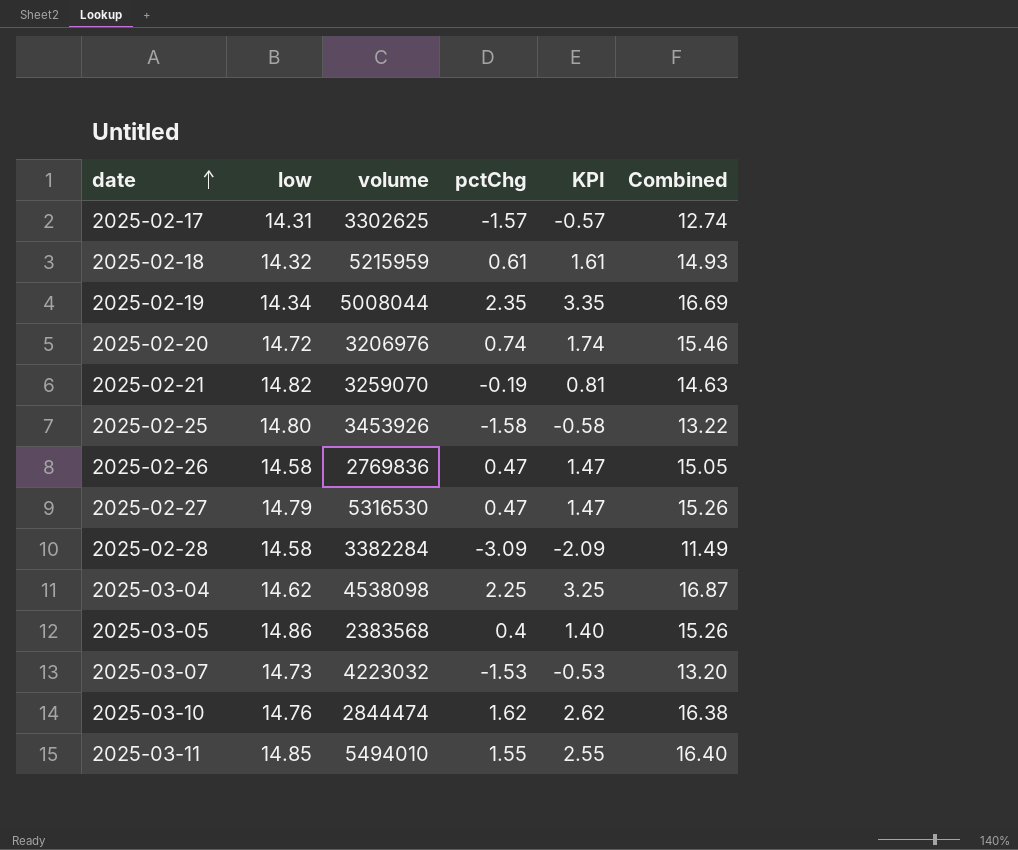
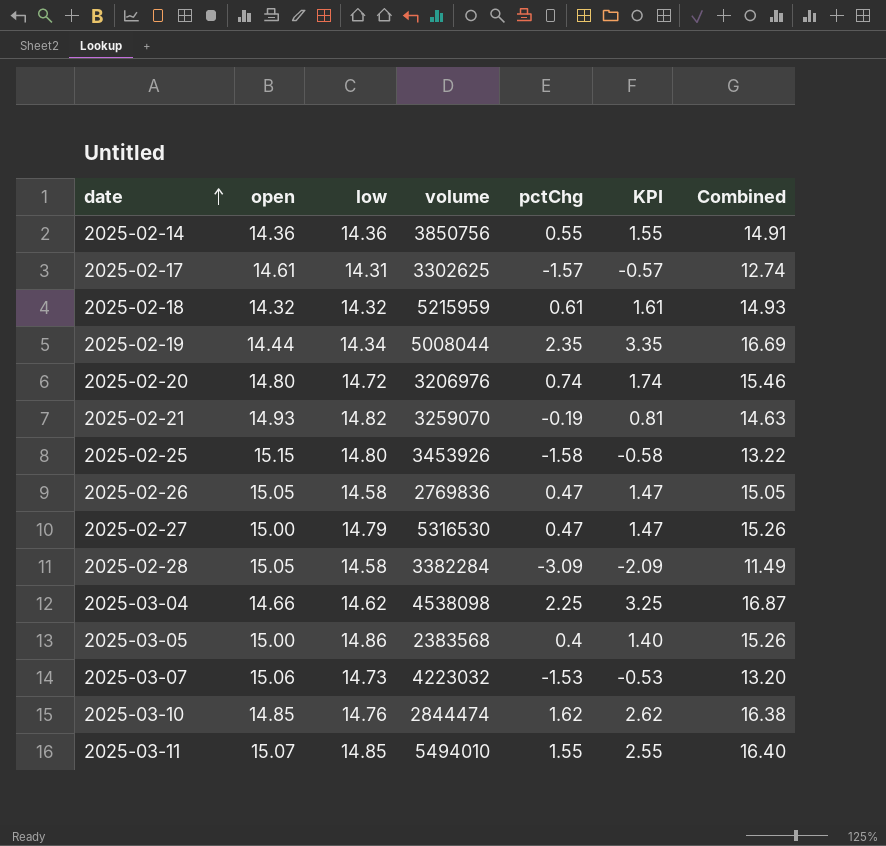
column open | position: none -> 2
row 2025-02-14: none -> 14.36 | 14.36 | 3850756 | 0.55 | 1.55 | 14.91

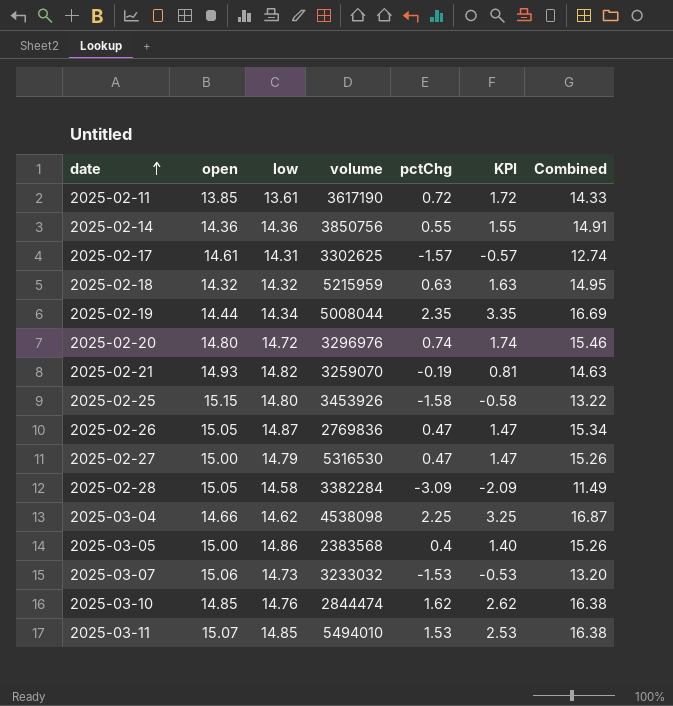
row 2025-02-11: none -> 13.85 | 13.61 | 3617190 | 0.72 | 1.72 | 14.33
2025-02-18 | pctChg: 0.61 -> 0.63
2025-02-18 | KPI: 1.61 -> 1.63
2025-02-18 | Combined: 14.93 -> 14.95
2025-02-20 | volume: 3206976 -> 3296976
2025-02-26 | low: 14.58 -> 14.87
2025-02-26 | Combined: 15.05 -> 15.34
2025-03-07 | volume: 4223032 -> 3233032
2025-03-11 | pctChg: 1.55 -> 1.53
2025-03-11 | KPI: 2.55 -> 2.53
2025-03-11 | Combined: 16.40 -> 16.38

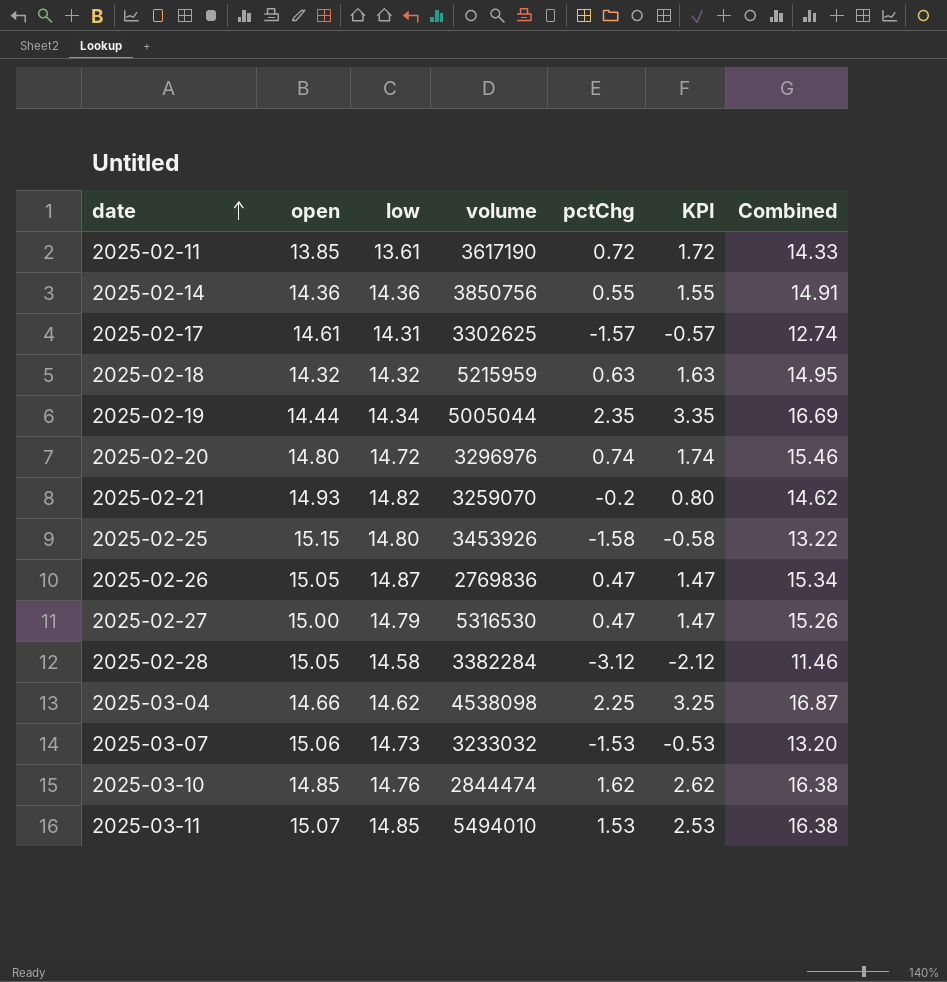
row 2025-03-05: 15.00 | 14.86 | 2383568 | 0.4 | 1.40 | 15.26 -> none
2025-02-19 | volume: 5008044 -> 5005044
2025-02-21 | pctChg: -0.19 -> -0.2
2025-02-21 | KPI: 0.81 -> 0.80
2025-02-21 | Combined: 14.63 -> 14.62
2025-02-28 | pctChg: -3.09 -> -3.12
2025-02-28 | KPI: -2.09 -> -2.12
2025-02-28 | Combined: 11.49 -> 11.46

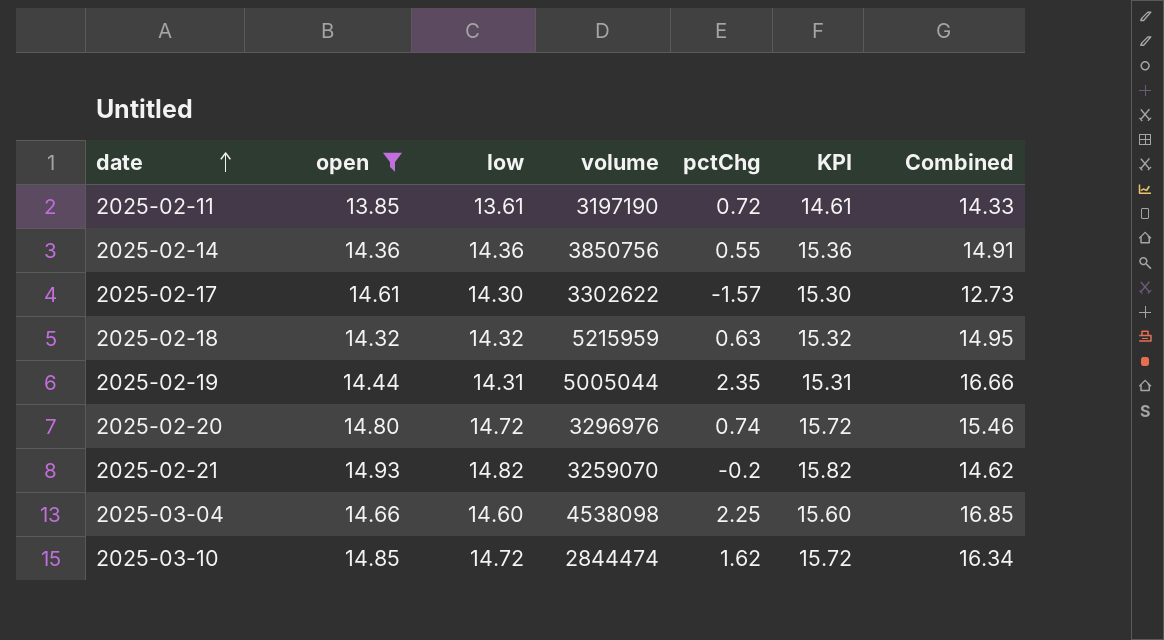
filter: none -> open <= 14.93
column KPI | formula: [pctChg] + 1 -> [low] + 1
2025-02-11 | volume: 3617190 -> 3197190
2025-02-17 | low: 14.31 -> 14.30
2025-02-17 | volume: 3302625 -> 3302622
2025-02-17 | Combined: 12.74 -> 12.73
2025-02-19 | low: 14.34 -> 14.31
2025-02-19 | Combined: 16.69 -> 16.66
2025-03-04 | low: 14.62 -> 14.60
2025-03-04 | Combined: 16.87 -> 16.85
2025-03-10 | low: 14.76 -> 14.72
2025-03-10 | Combined: 16.38 -> 16.34

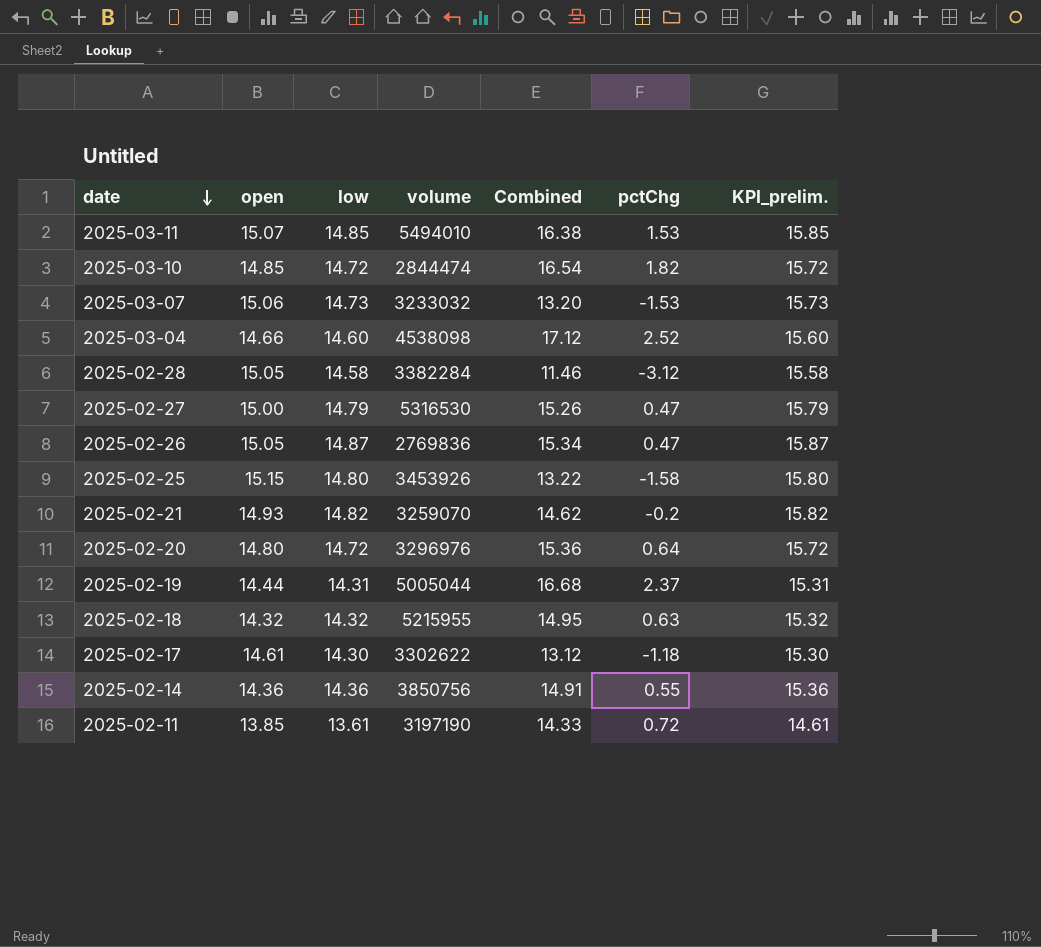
filter: open <= 14.93 -> none
row order: date ascending -> date descending
column Combined | position: 7 -> 5
column name: KPI -> KPI_prelim.
2025-03-10 | Combined: 16.34 -> 16.54
2025-03-10 | pctChg: 1.62 -> 1.82
2025-03-04 | Combined: 16.85 -> 17.12
2025-03-04 | pctChg: 2.25 -> 2.52
2025-02-20 | Combined: 15.46 -> 15.36
2025-02-20 | pctChg: 0.74 -> 0.64
2025-02-19 | Combined: 16.66 -> 16.68
2025-02-19 | pctChg: 2.35 -> 2.37
2025-02-18 | volume: 5215959 -> 5215955
2025-02-17 | Combined: 12.73 -> 13.12
2025-02-17 | pctChg: -1.57 -> -1.18

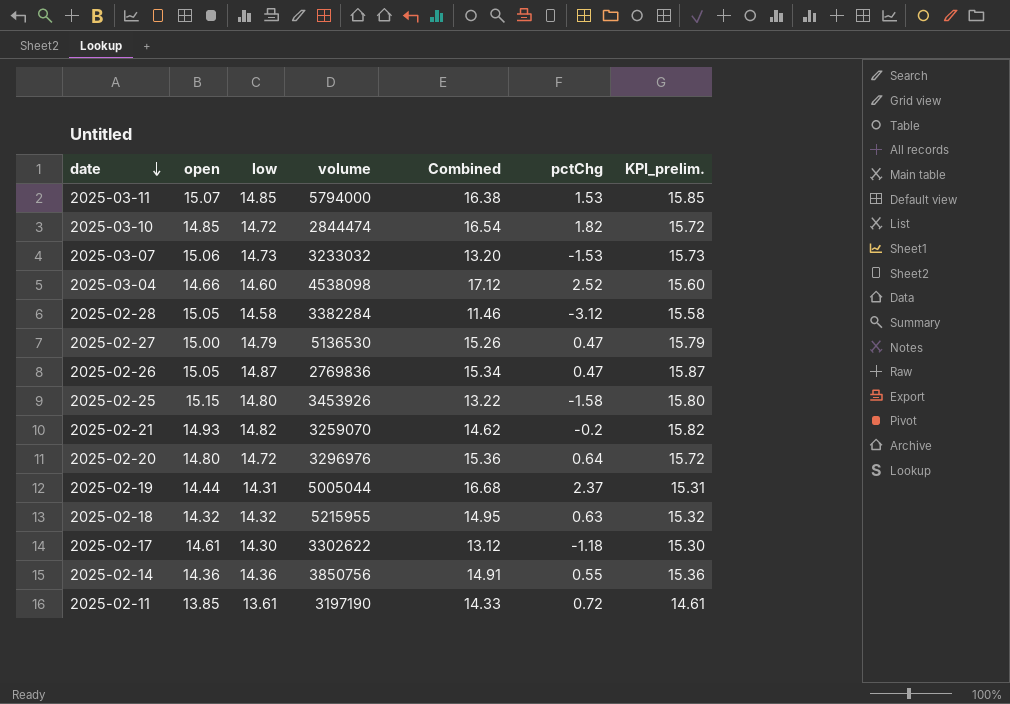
2025-03-11 | volume: 5494010 -> 5794000
2025-02-27 | volume: 5316530 -> 5136530

